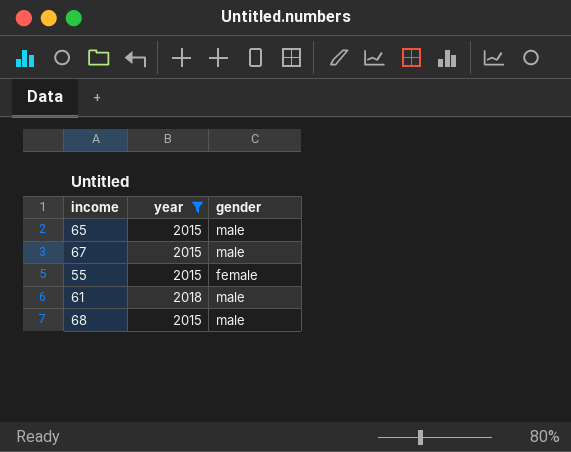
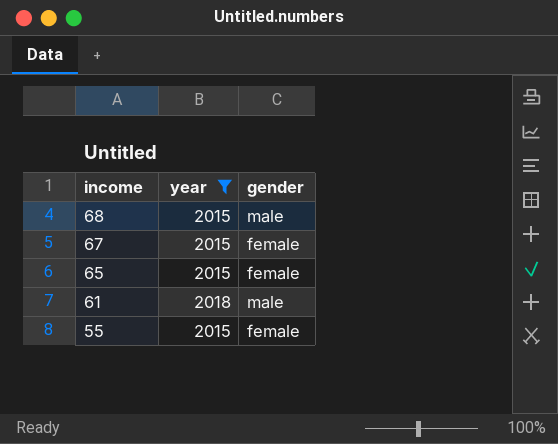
row order: none -> income descending
67 | gender: male -> female
65 | gender: male -> female

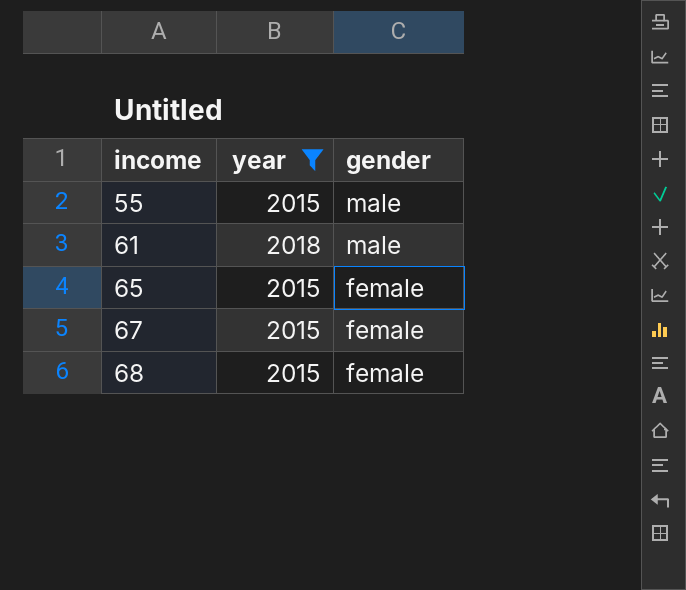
row order: income descending -> income ascending
55 | gender: female -> male
68 | gender: male -> female

